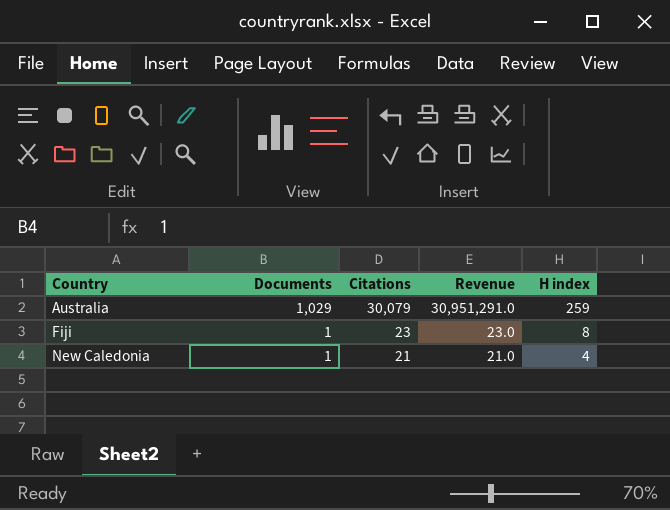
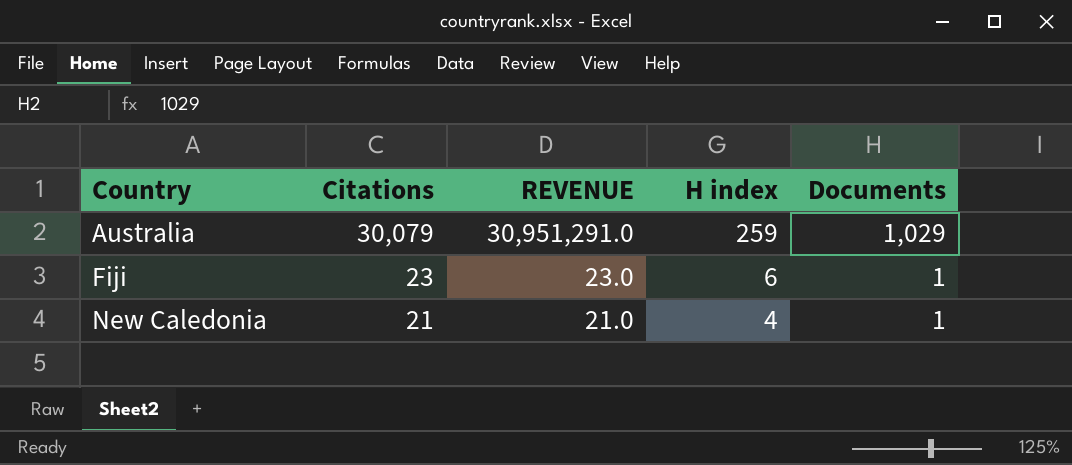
column name: Revenue -> REVENUE
column Documents | position: 2 -> 5
Fiji | H index: 8 -> 6

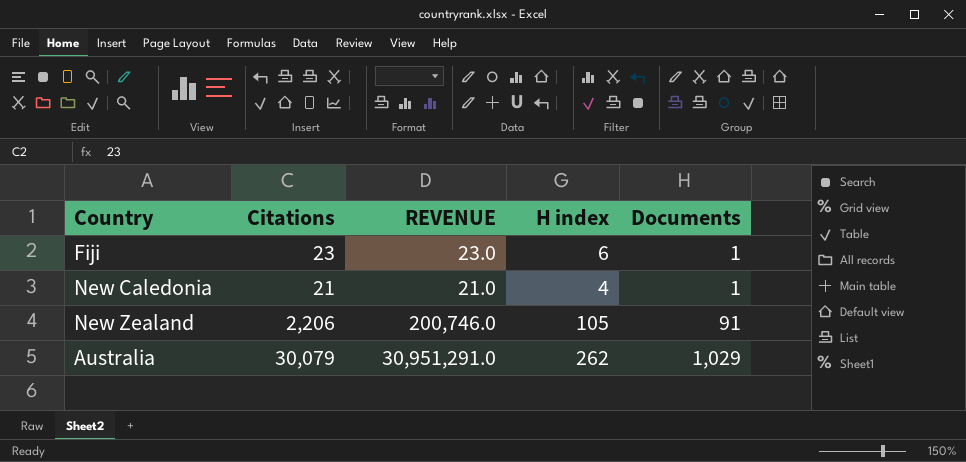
row order: Country ascending -> Documents ascending
row New Zealand: none -> 2,206 | 200,746.0 | 105 | 91
Australia | H index: 259 -> 262

